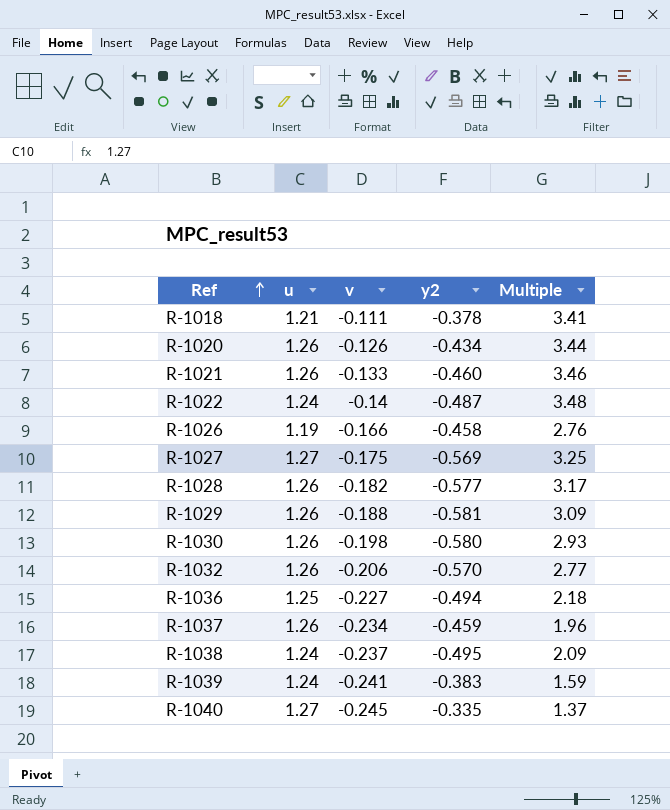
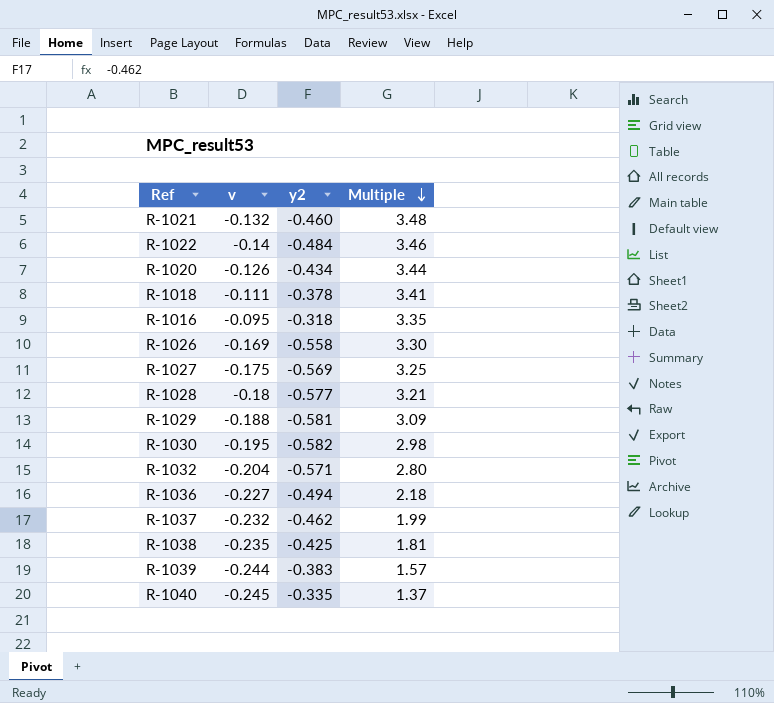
row order: Ref ascending -> Multiple descending
column u | position: 2 -> none
R-1021 | v: -0.133 -> -0.132
R-1021 | Multiple: 3.46 -> 3.48
R-1022 | y2: -0.487 -> -0.484
R-1022 | Multiple: 3.48 -> 3.46
row R-1016: none -> -0.095 | -0.318 | 3.35
R-1026 | v: -0.166 -> -0.169
R-1026 | y2: -0.458 -> -0.558
R-1026 | Multiple: 2.76 -> 3.30
R-1028 | v: -0.182 -> -0.18
R-1028 | Multiple: 3.17 -> 3.21
R-1030 | v: -0.198 -> -0.195
R-1030 | y2: -0.580 -> -0.582
R-1030 | Multiple: 2.93 -> 2.98
R-1032 | v: -0.206 -> -0.204
R-1032 | y2: -0.570 -> -0.571
R-1032 | Multiple: 2.77 -> 2.80
R-1037 | v: -0.234 -> -0.232
R-1037 | y2: -0.459 -> -0.462
R-1037 | Multiple: 1.96 -> 1.99
R-1038 | v: -0.237 -> -0.235
R-1038 | y2: -0.495 -> -0.425
R-1038 | Multiple: 2.09 -> 1.81
R-1039 | v: -0.241 -> -0.244
R-1039 | Multiple: 1.59 -> 1.57

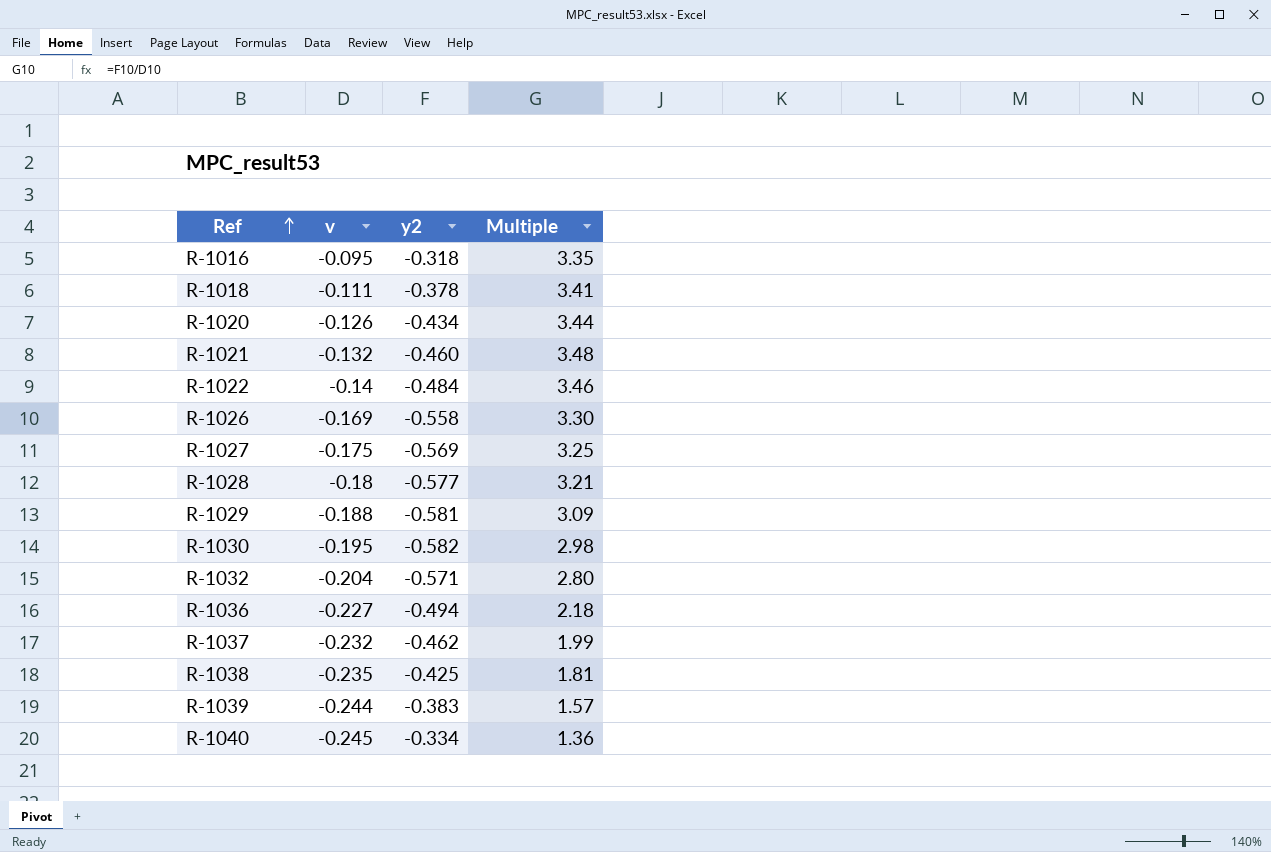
row order: Multiple descending -> Ref ascending
R-1040 | y2: -0.335 -> -0.334
R-1040 | Multiple: 1.37 -> 1.36

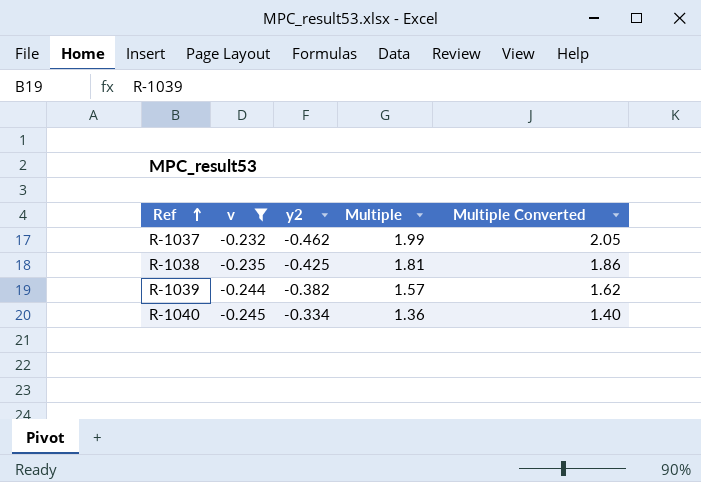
filter: none -> v <= -0.232
column Multiple Converted | formula: none -> [Multiple] * 1.03
R-1039 | y2: -0.383 -> -0.382

